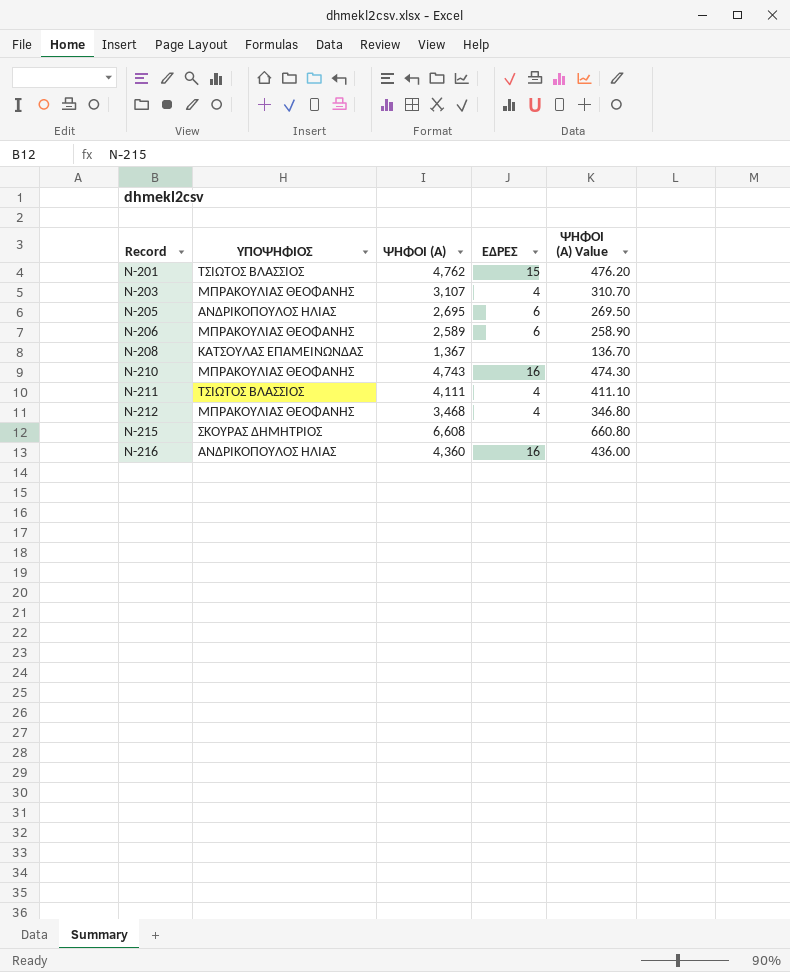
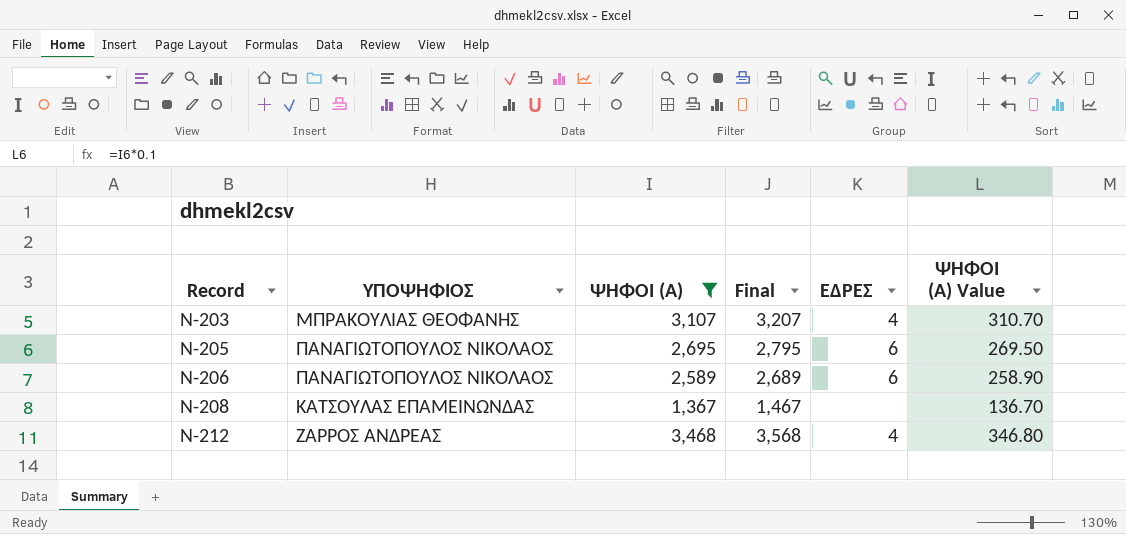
filter: none -> ΨΗΦΟΙ (Α) <= 3,468
column Final | formula: none -> [ΨΗΦΟΙ (Α)] + 100
N-205 | ΥΠΟΨΗΦΙΟΣ: ΑΝΔΡΙΚΟΠΟΥΛΟΣ ΗΛΙΑΣ -> ΠΑΝΑΓΙΩΤΟΠΟΥΛΟΣ ΝΙΚΟΛΑΟΣ
N-206 | ΥΠΟΨΗΦΙΟΣ: ΜΠΡΑΚΟΥΛΙΑΣ ΘΕΟΦΑΝΗΣ -> ΠΑΝΑΓΙΩΤΟΠΟΥΛΟΣ ΝΙΚΟΛΑΟΣ
N-212 | ΥΠΟΨΗΦΙΟΣ: ΜΠΡΑΚΟΥΛΙΑΣ ΘΕΟΦΑΝΗΣ -> ΖΑΡΡΟΣ ΑΝΔΡΕΑΣ

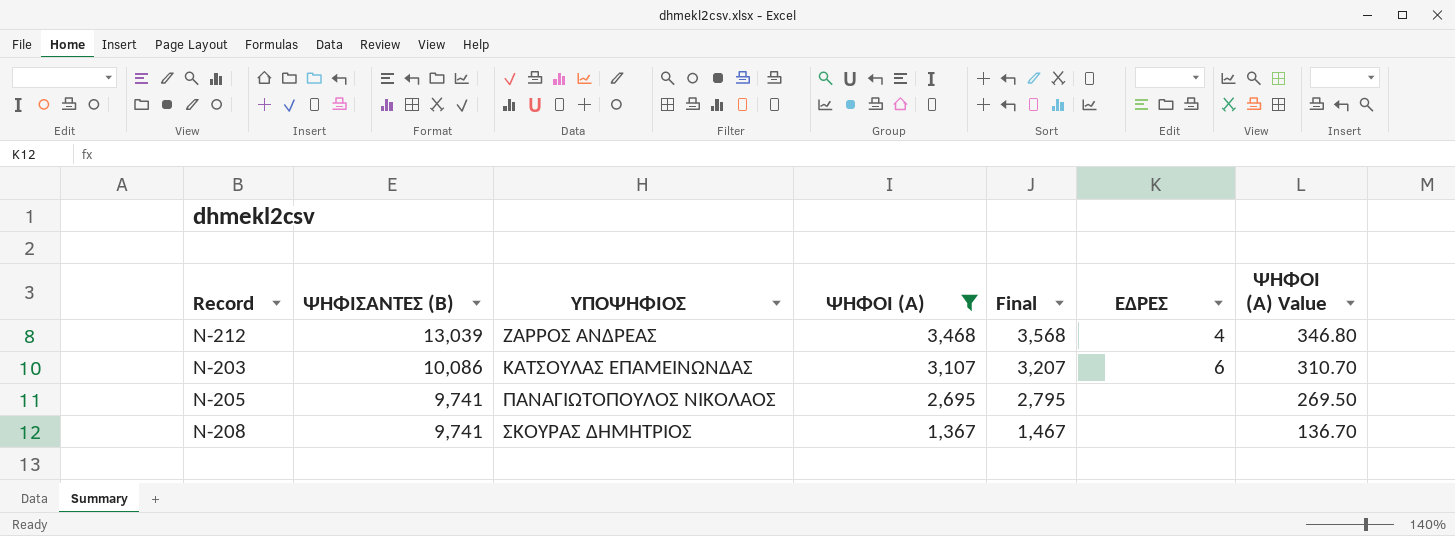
row order: Record ascending -> ΨΗΦΙΣΑΝΤΕΣ (Β) descending
column ΨΗΦΙΣΑΝΤΕΣ (Β) | position: none -> 2
row N-206: ΠΑΝΑΓΙΩΤΟΠΟΥΛΟΣ ΝΙΚΟΛΑΟΣ | 2,589 | 2,689 | 6 | 258.90 -> none
N-203 | ΥΠΟΨΗΦΙΟΣ: ΜΠΡΑΚΟΥΛΙΑΣ ΘΕΟΦΑΝΗΣ -> ΚΑΤΣΟΥΛΑΣ ΕΠΑΜΕΙΝΩΝΔΑΣ
N-203 | ΕΔΡΕΣ: 4 -> 6
N-205 | ΕΔΡΕΣ: 6 -> none
N-208 | ΥΠΟΨΗΦΙΟΣ: ΚΑΤΣΟΥΛΑΣ ΕΠΑΜΕΙΝΩΝΔΑΣ -> ΣΚΟΥΡΑΣ ΔΗΜΗΤΡΙΟΣ

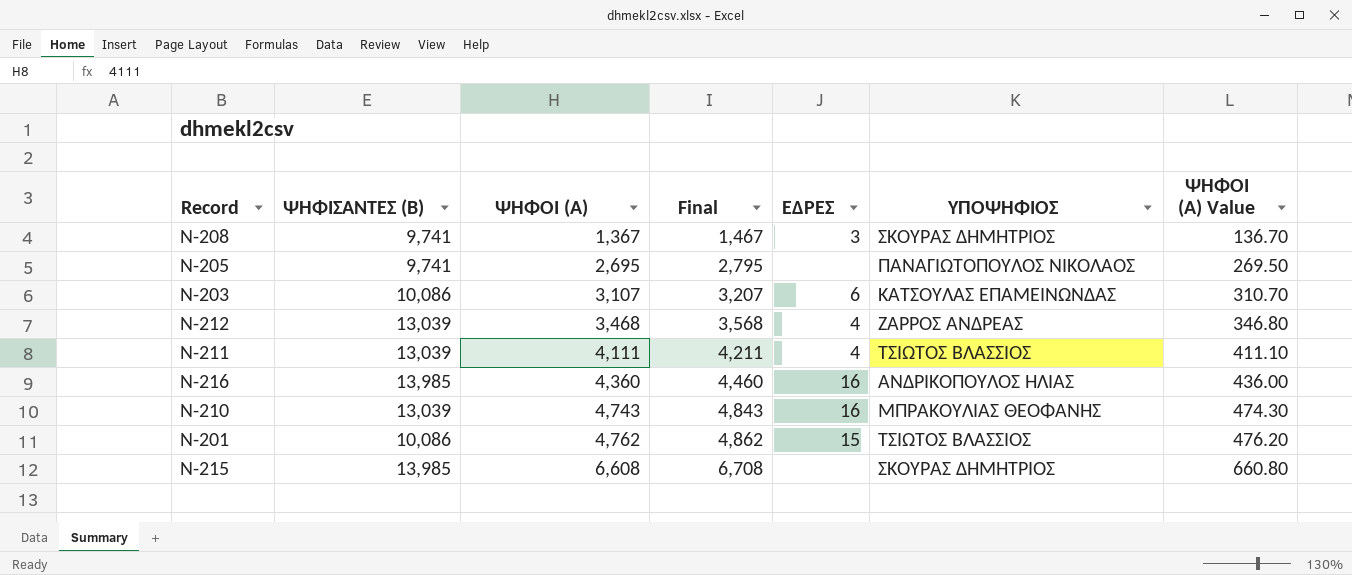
filter: ΨΗΦΟΙ (Α) <= 3,468 -> none
row order: ΨΗΦΙΣΑΝΤΕΣ (Β) descending -> ΨΗΦΟΙ (Α) ascending
column ΥΠΟΨΗΦΙΟΣ | position: 3 -> 6
N-208 | ΕΔΡΕΣ: none -> 3

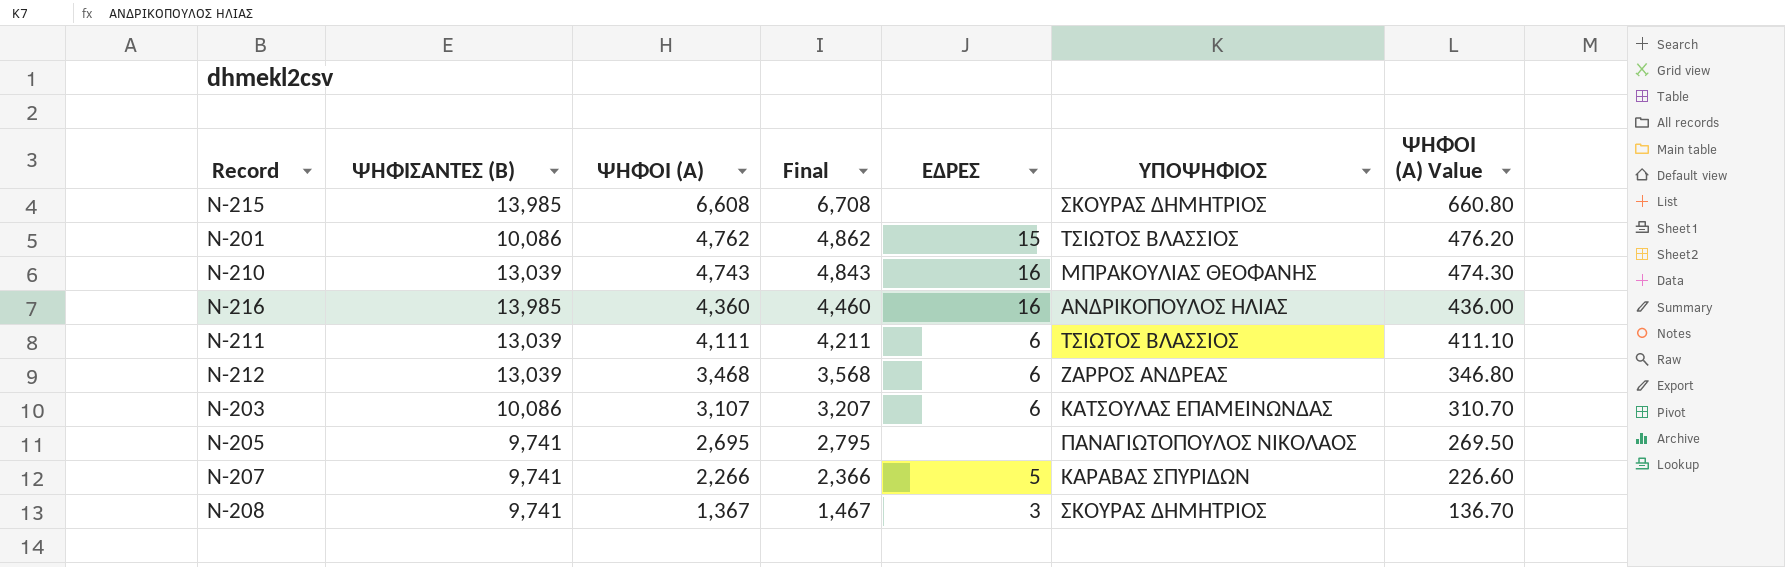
row order: ΨΗΦΟΙ (Α) ascending -> ΨΗΦΟΙ (Α) descending
N-211 | ΕΔΡΕΣ: 4 -> 6
N-212 | ΕΔΡΕΣ: 4 -> 6
row N-207: none -> 9,741 | 2,266 | 2,366 | 5 | ΚΑΡΑΒΑΣ ΣΠΥΡΙΔΩΝ | 226.60

